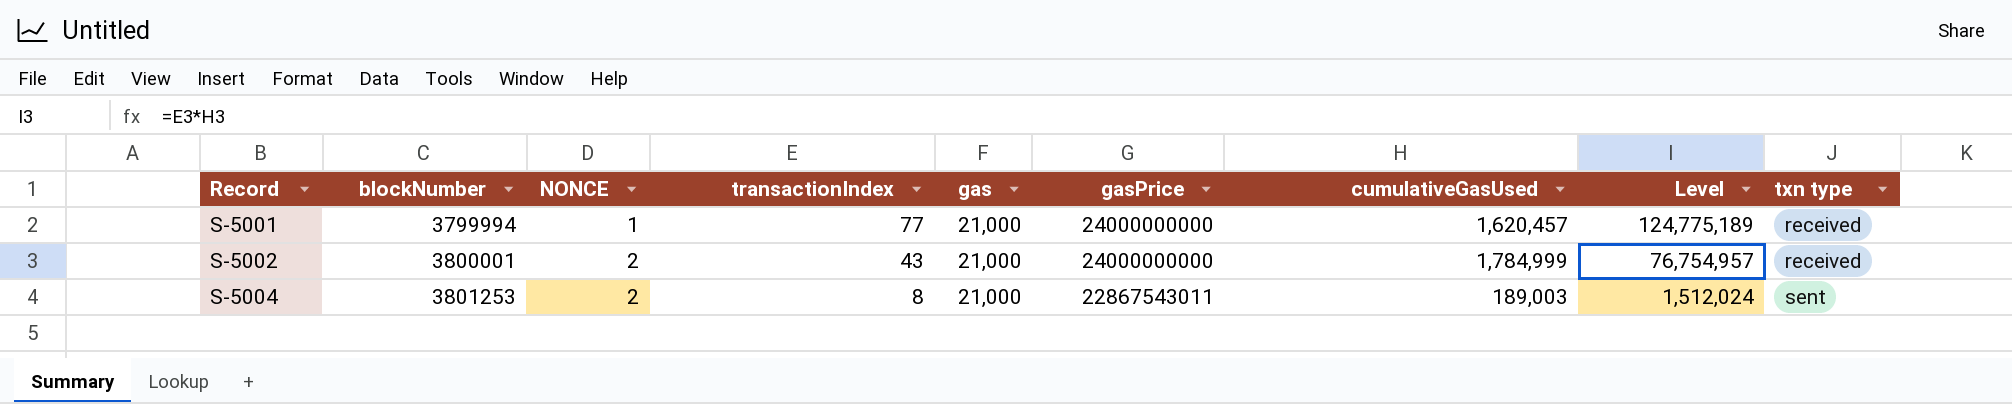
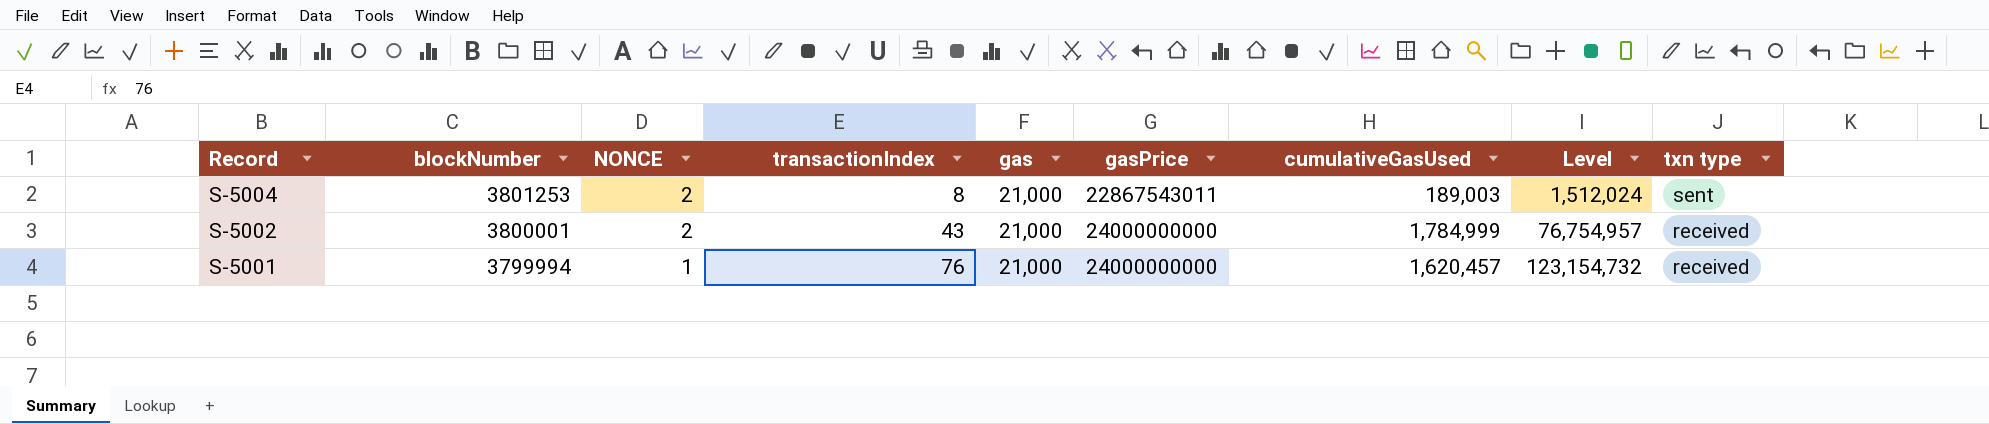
row order: Record ascending -> Record descending
S-5001 | transactionIndex: 77 -> 76
S-5001 | Level: 124,775,189 -> 123,154,732

